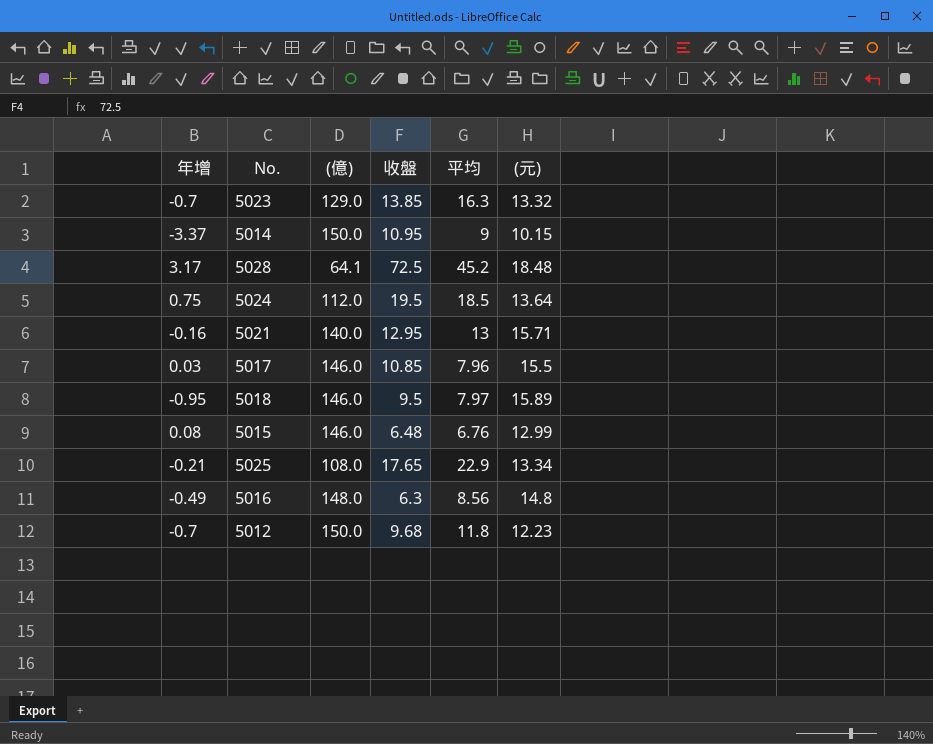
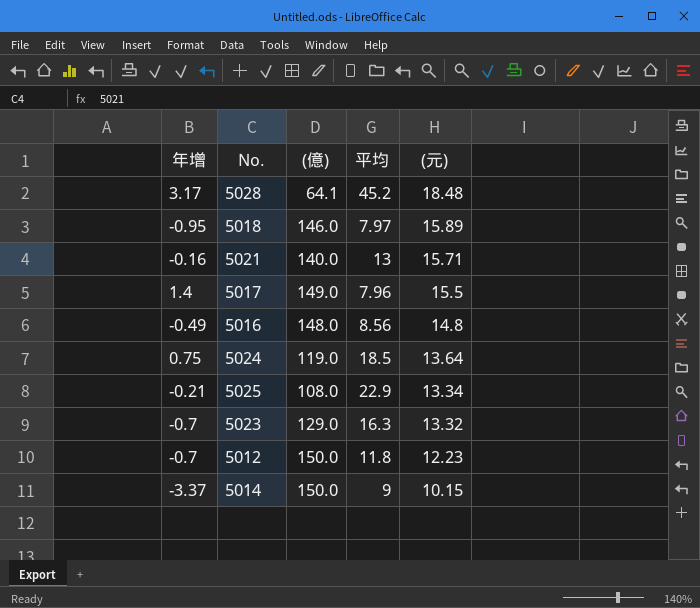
row order: none -> (元) descending
column 收盤 | position: 4 -> none
row 5015: 0.08 | 146.0 | 6.48 | 6.76 | 12.99 -> none
5017 | 年增: 0.03 -> 1.4
5017 | (億): 146.0 -> 149.0
5024 | (億): 112.0 -> 119.0

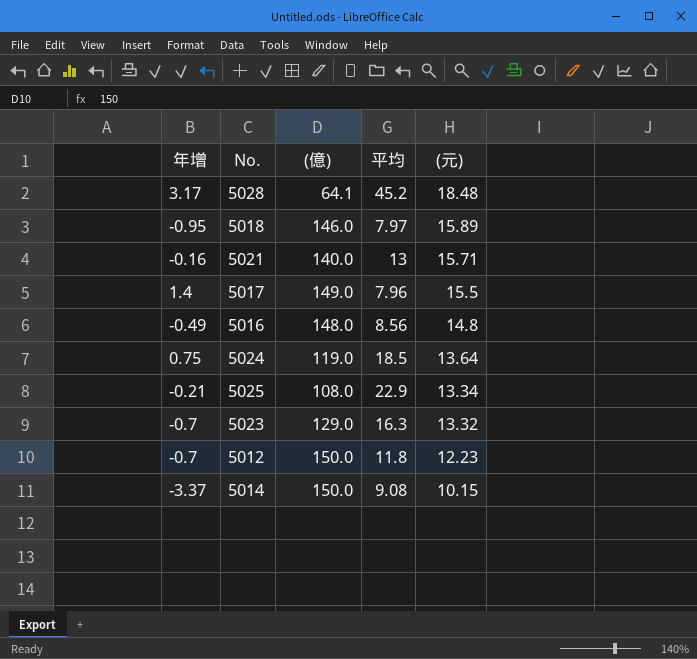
5014 | 平均: 9 -> 9.08

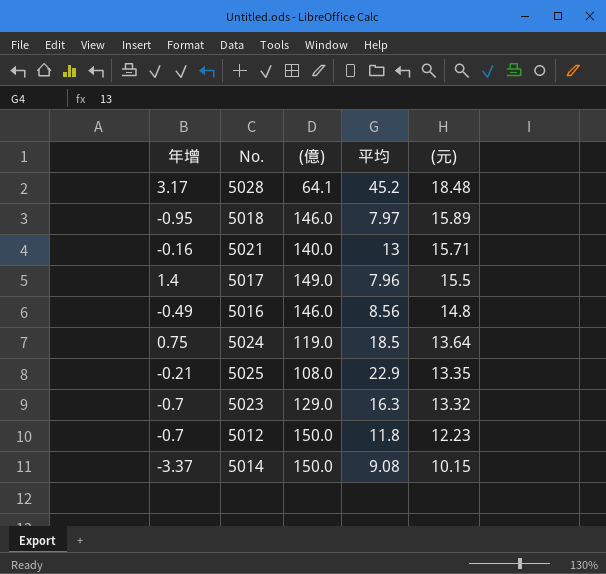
5016 | (億): 148.0 -> 146.0
5025 | (元): 13.34 -> 13.35

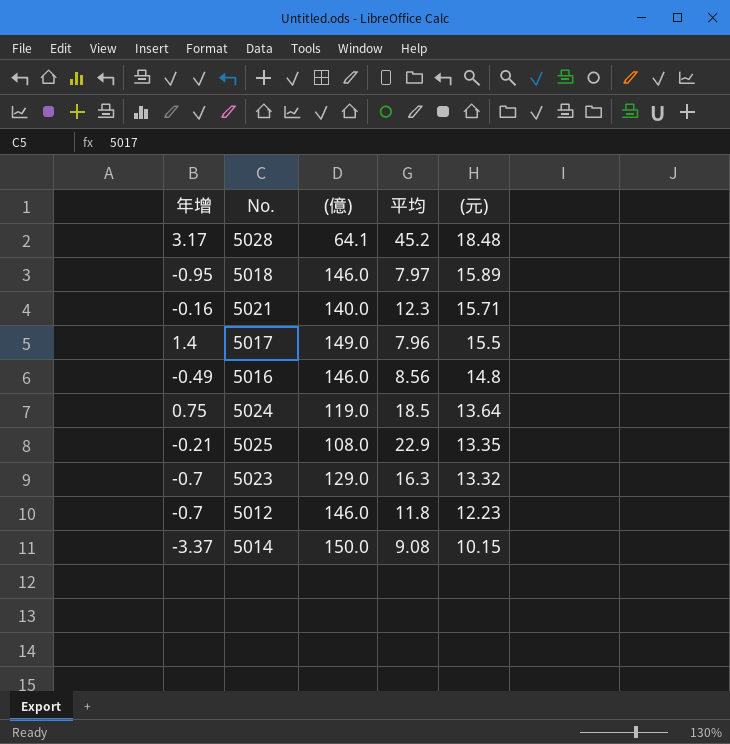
5021 | 平均: 13 -> 12.3
5012 | (億): 150.0 -> 146.0

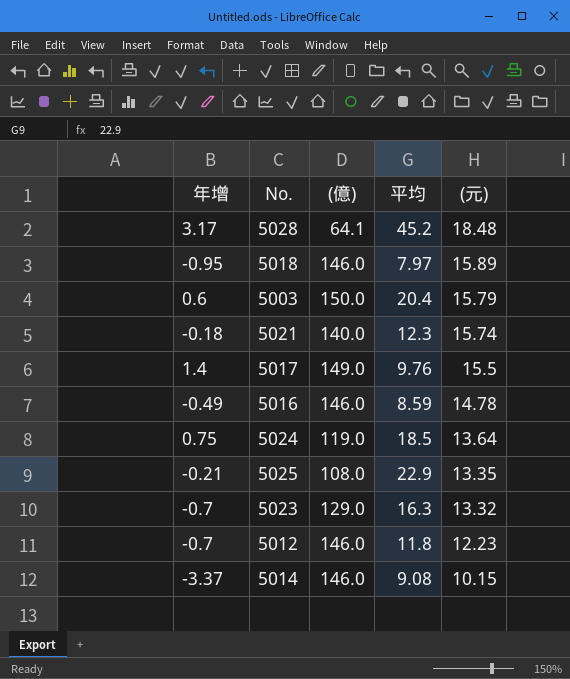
row 5003: none -> 0.6 | 150.0 | 20.4 | 15.79
5021 | 年增: -0.16 -> -0.18
5021 | (元): 15.71 -> 15.74
5017 | 平均: 7.96 -> 9.76
5016 | 平均: 8.56 -> 8.59
5016 | (元): 14.8 -> 14.78
5014 | (億): 150.0 -> 146.0

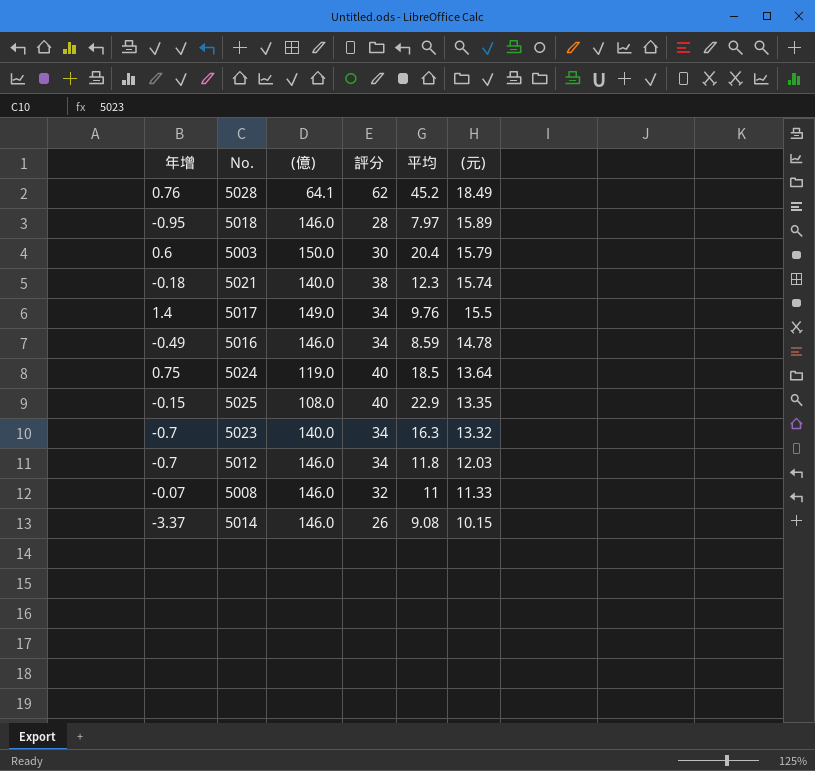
column 評分 | position: none -> 4
5028 | 年增: 3.17 -> 0.76
5028 | (元): 18.48 -> 18.49
5025 | 年增: -0.21 -> -0.15
5023 | (億): 129.0 -> 140.0
5012 | (元): 12.23 -> 12.03
row 5008: none -> -0.07 | 146.0 | 32 | 11 | 11.33

